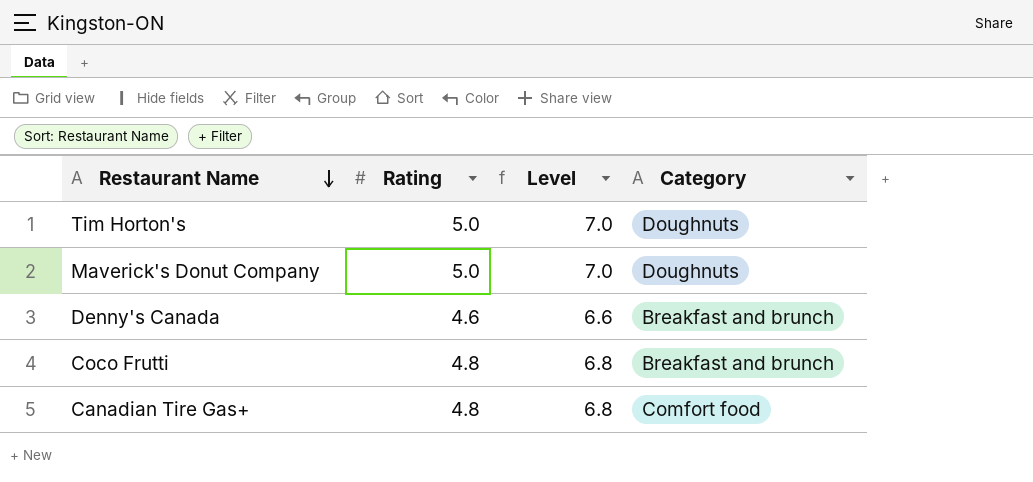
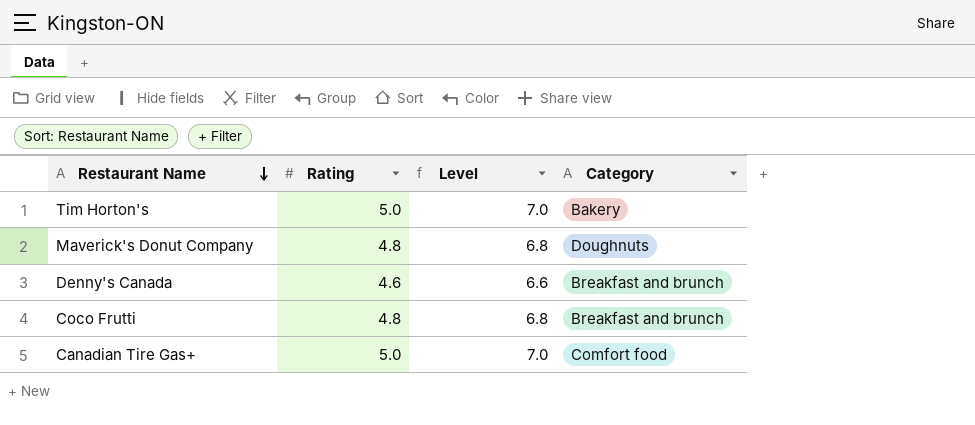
Tim Horton's | Category: Doughnuts -> Bakery
Maverick's Donut Company | Rating: 5.0 -> 4.8
Maverick's Donut Company | Level: 7.0 -> 6.8
Canadian Tire Gas+ | Rating: 4.8 -> 5.0
Canadian Tire Gas+ | Level: 6.8 -> 7.0

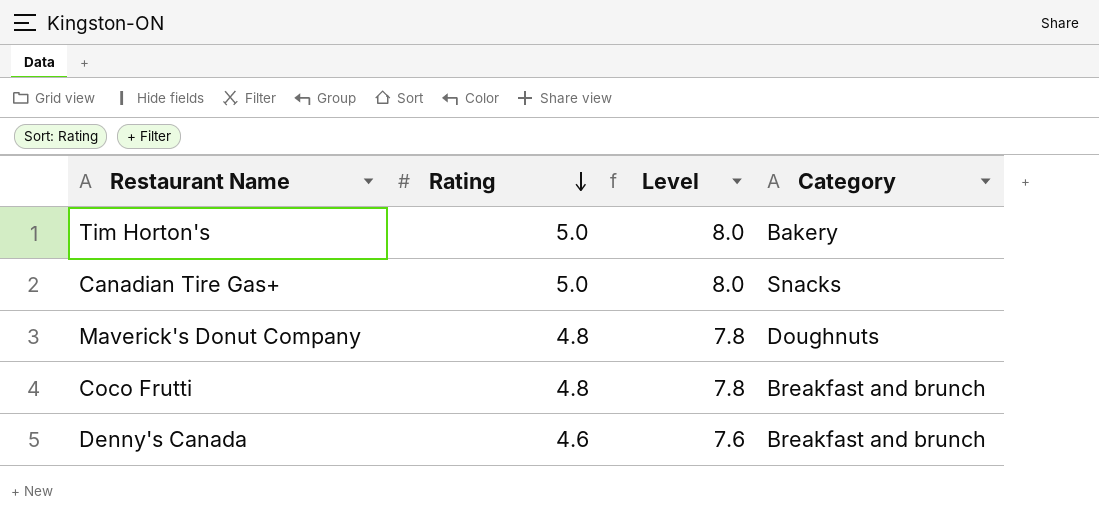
row order: Restaurant Name descending -> Rating descending
column Level | formula: [Rating] + 2 -> [Rating] + 3
Canadian Tire Gas+ | Category: Comfort food -> Snacks

